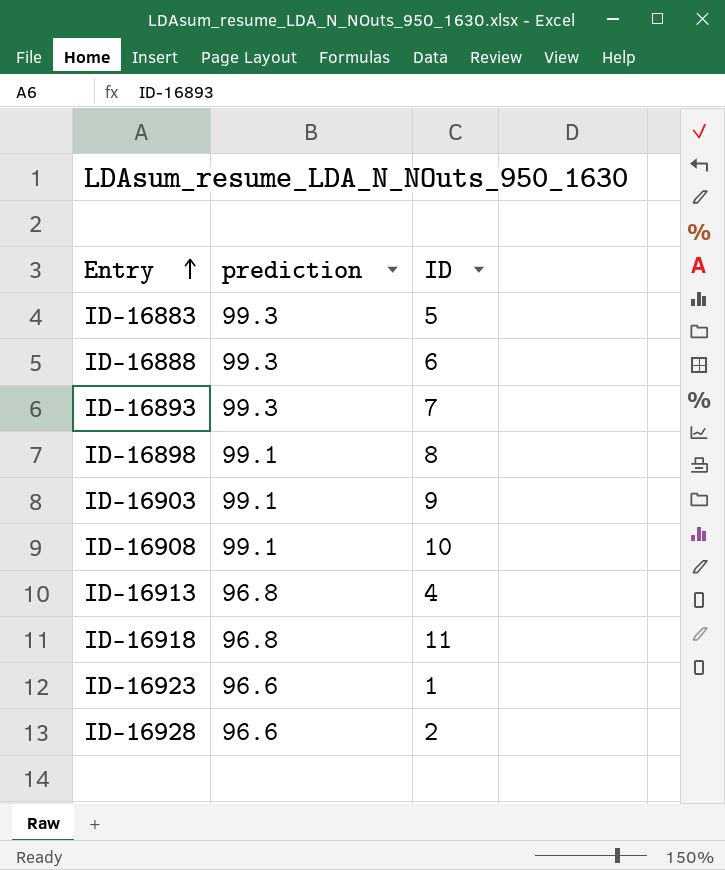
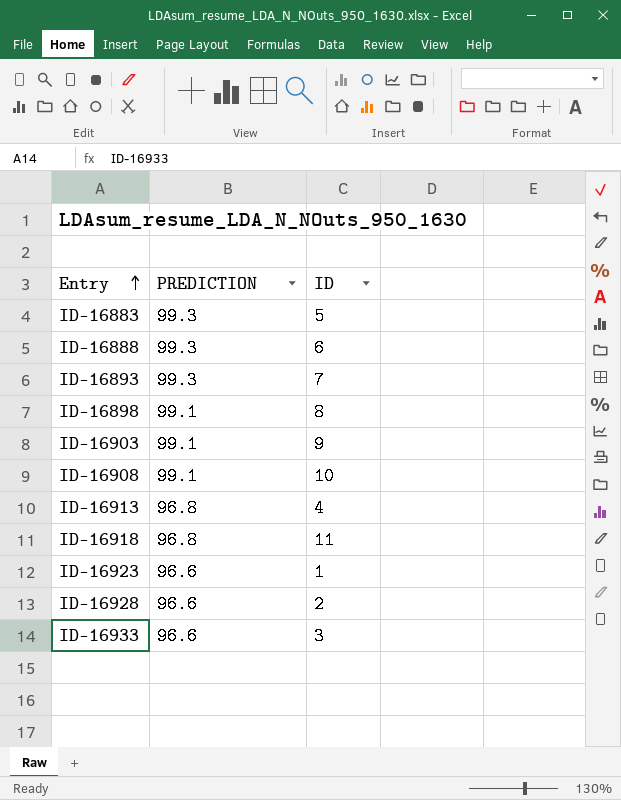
column name: prediction -> PREDICTION
row ID-16933: none -> 96.6 | 3

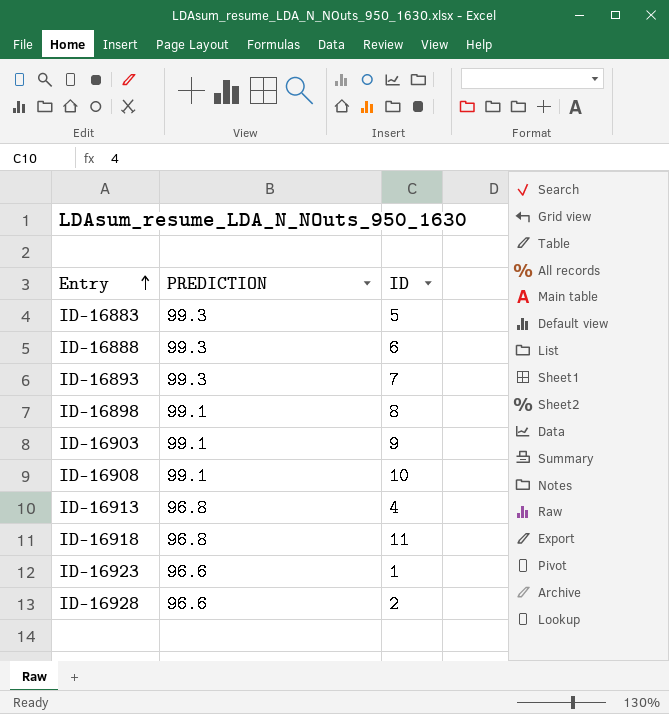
row ID-16933: 96.6 | 3 -> none

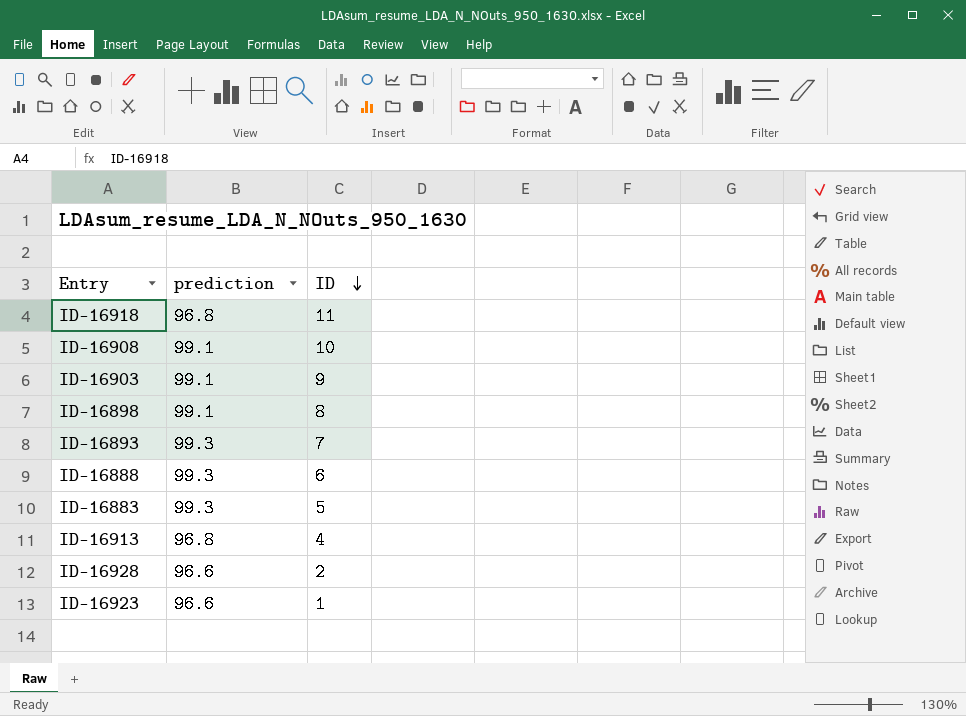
row order: Entry ascending -> ID descending
column name: PREDICTION -> prediction

